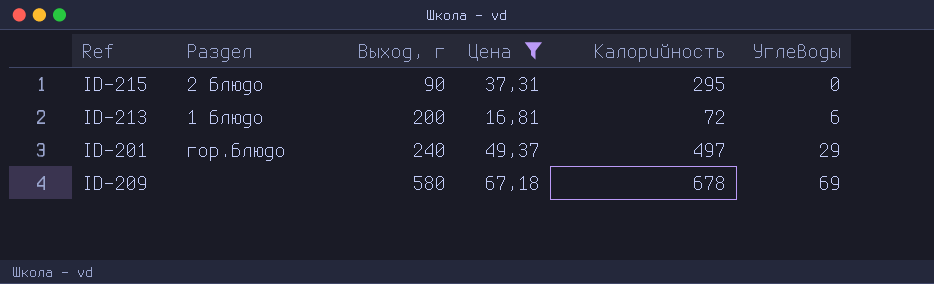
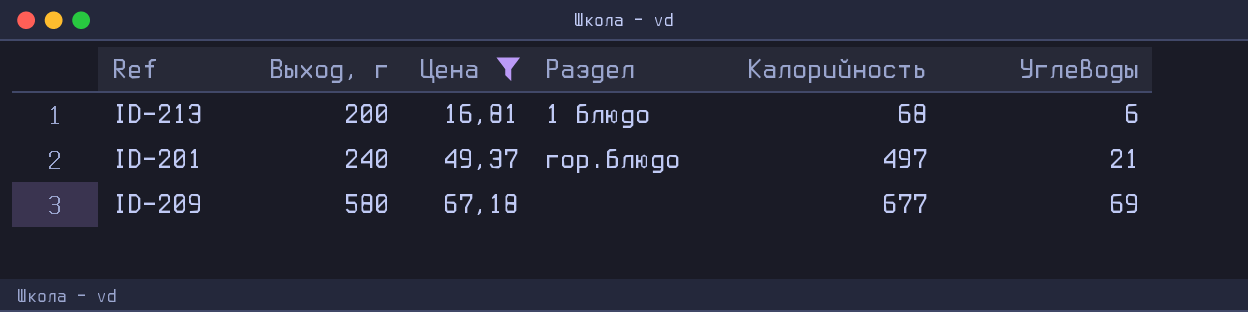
column Раздел | position: 2 -> 4
row ID-215: 2 блюдо | 90 | 37,31 | 295 | 0 -> none
ID-213 | Калорийность: 72 -> 68
ID-201 | Углеводы: 29 -> 21
ID-209 | Калорийность: 678 -> 677

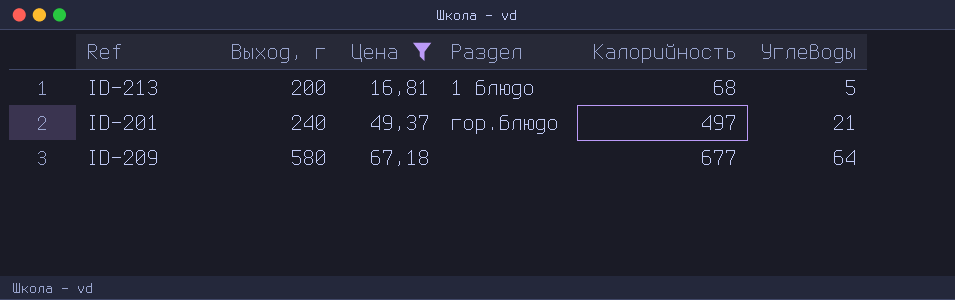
ID-213 | Углеводы: 6 -> 5
ID-209 | Углеводы: 69 -> 64

